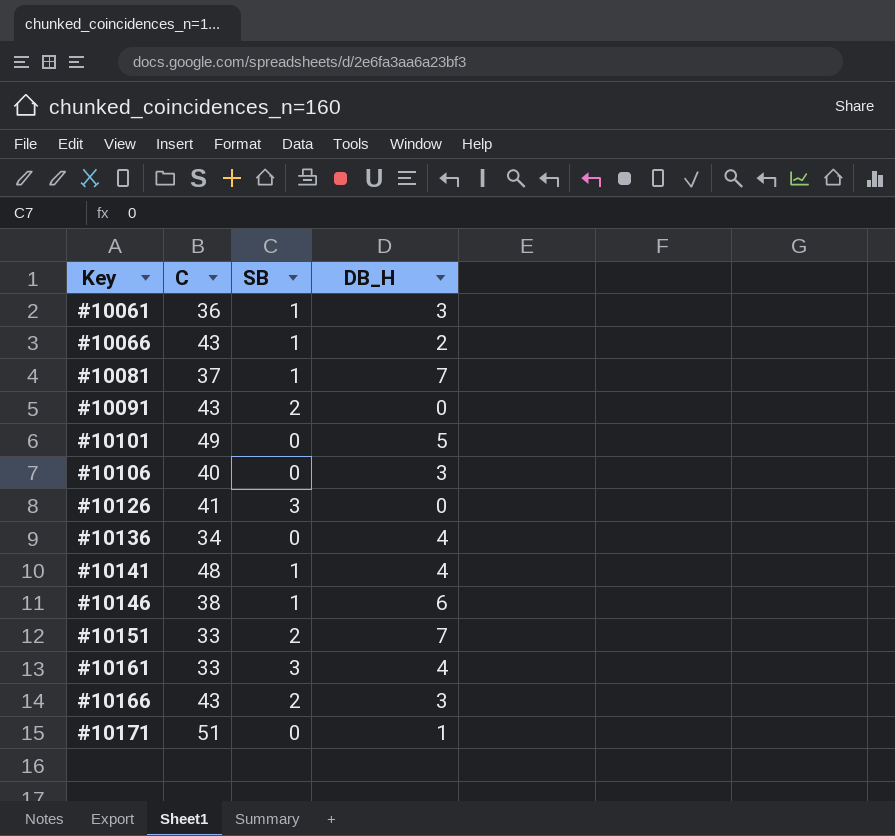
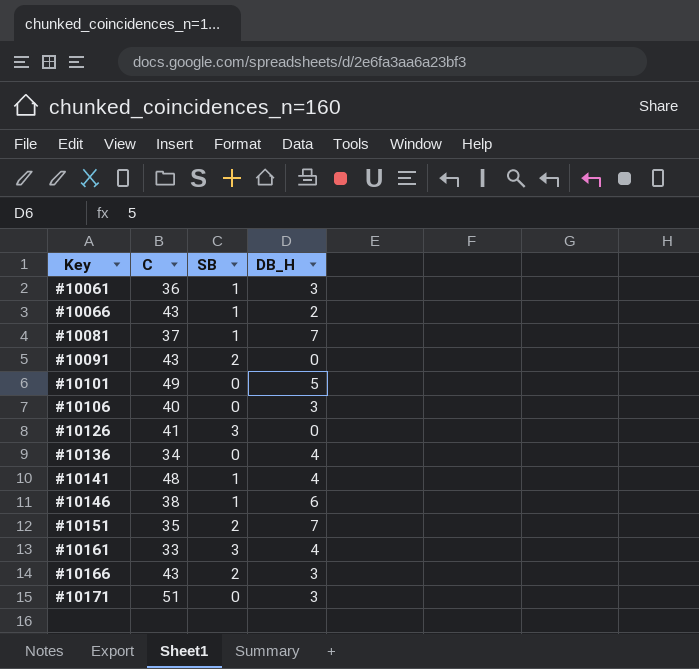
#10151 | C: 33 -> 35
#10171 | DB_H: 1 -> 3

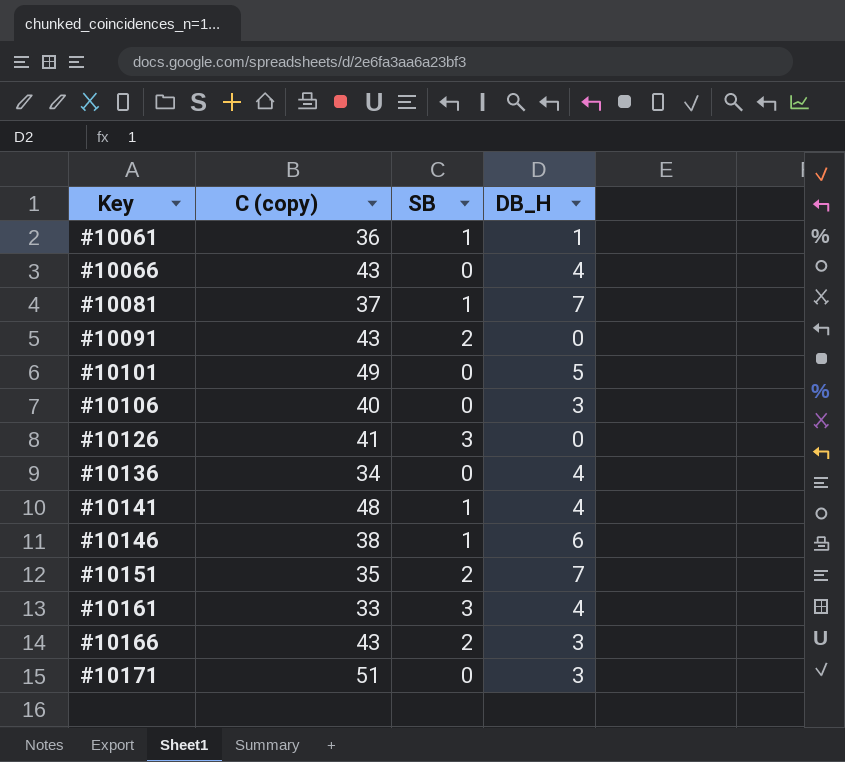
column name: C -> C (copy)
#10061 | DB_H: 3 -> 1
#10066 | SB: 1 -> 0
#10066 | DB_H: 2 -> 4

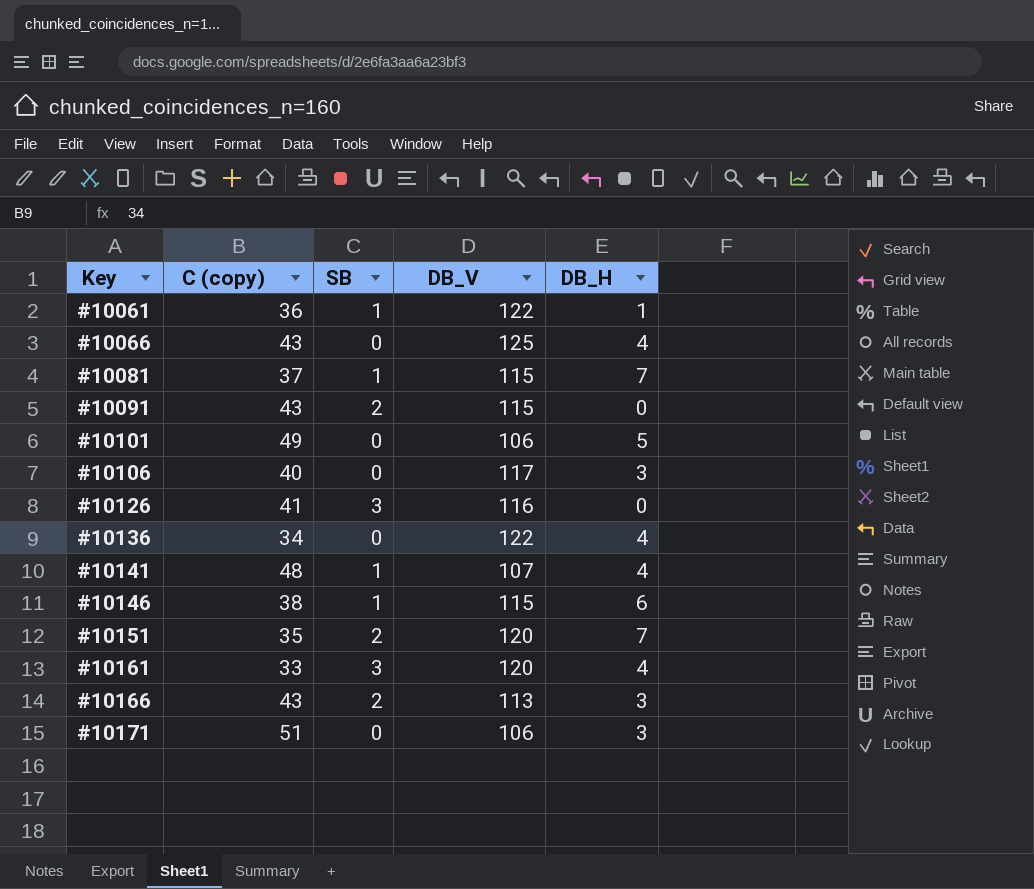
column DB_V | position: none -> 4

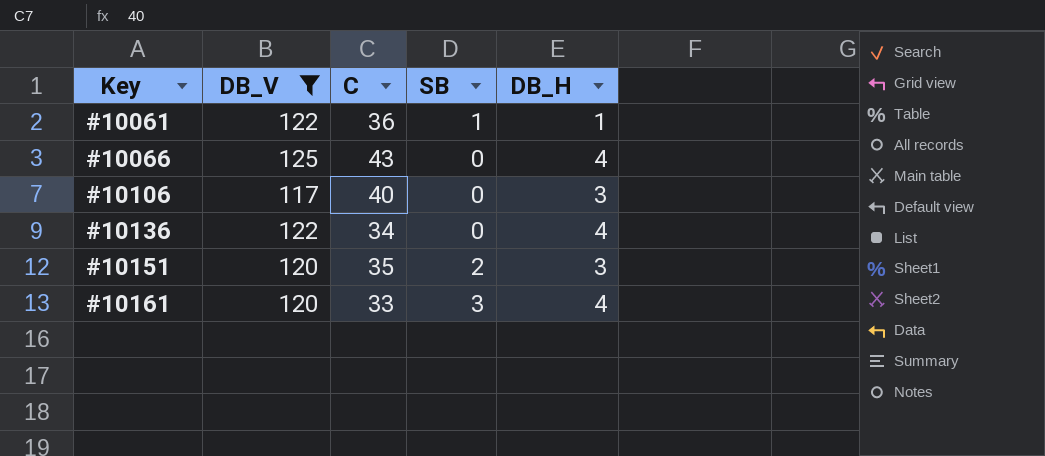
filter: none -> DB_V >= 117
column DB_V | position: 4 -> 2
column name: C (copy) -> C
#10151 | DB_H: 7 -> 3

